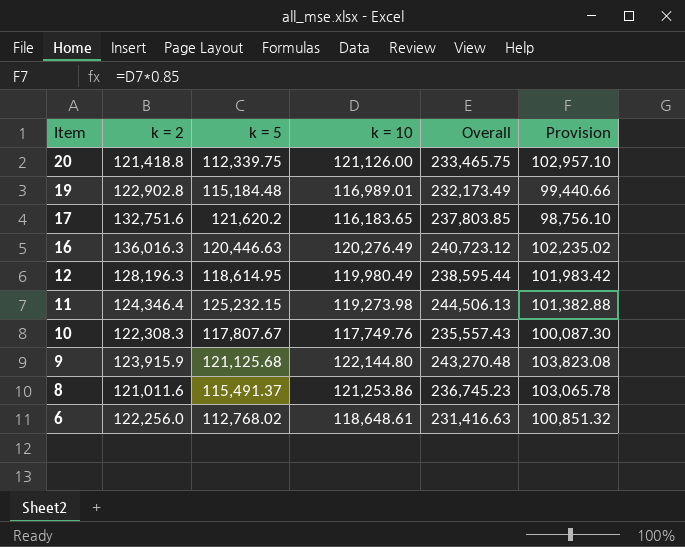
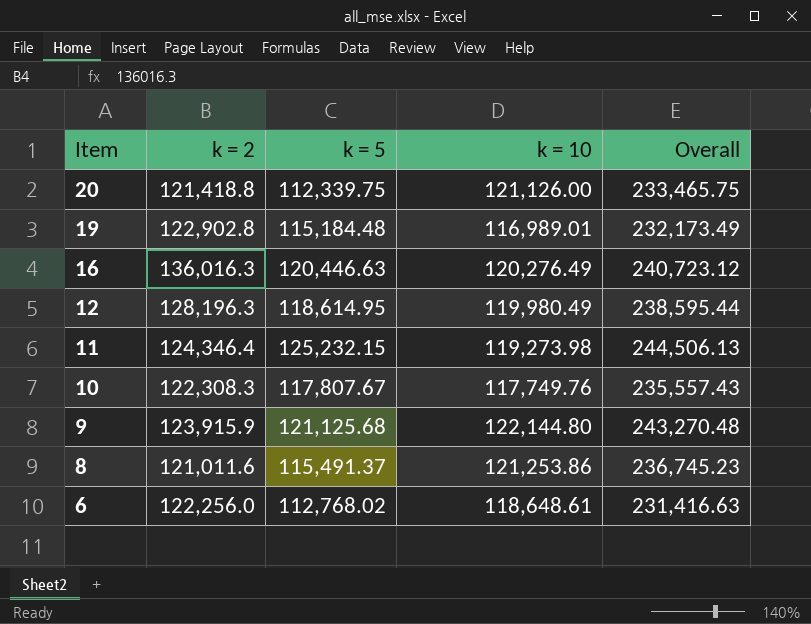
column Provision | formula: [k = 10] * 0.85 -> none
row 17: 132,751.6 | 121,620.2 | 116,183.65 | 237,803.85 | 98,756.10 -> none

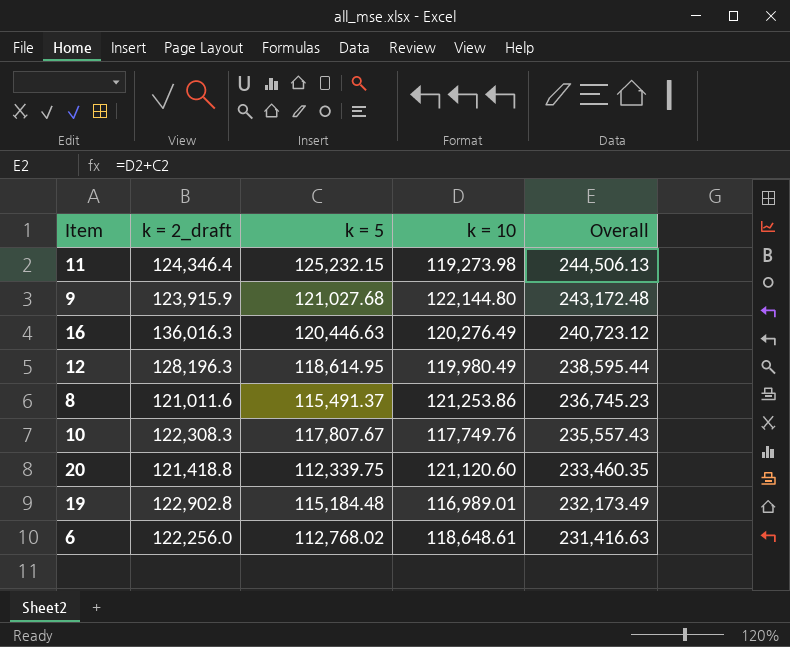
row order: Item descending -> Overall descending
column name: k = 2 -> k = 2_draft
9 | k = 5: 121,125.68 -> 121,027.68
9 | Overall: 243,270.48 -> 243,172.48
20 | k = 10: 121,126.00 -> 121,120.60
20 | Overall: 233,465.75 -> 233,460.35

